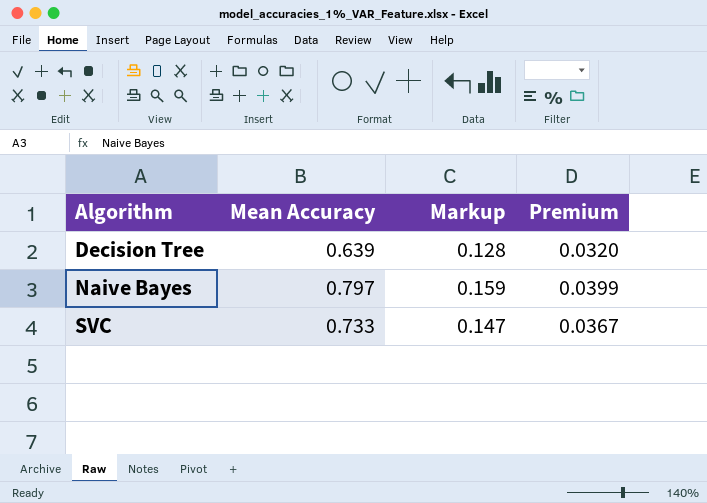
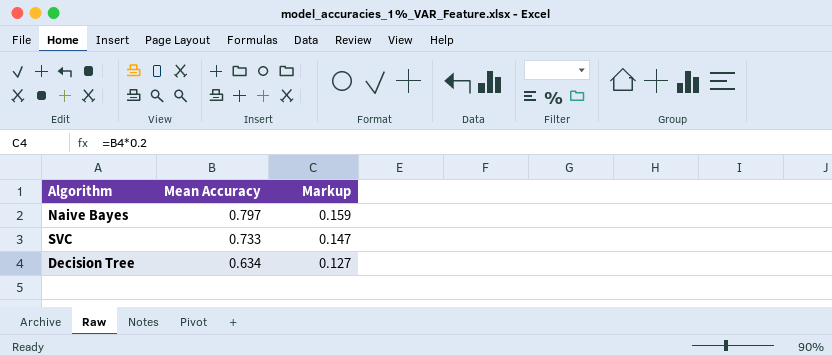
row order: Algorithm ascending -> Mean Accuracy descending
column Premium | formula: [Mean Accuracy] * 0.05 -> none
Decision Tree | Mean Accuracy: 0.639 -> 0.634
Decision Tree | Markup: 0.128 -> 0.127

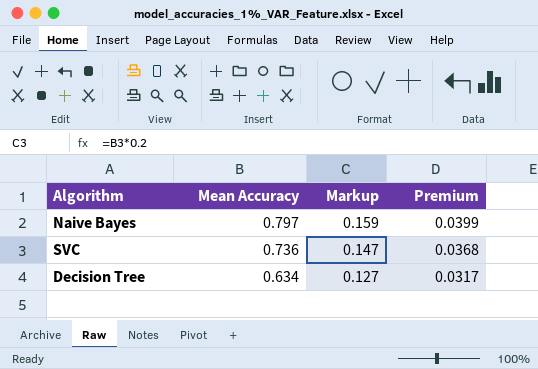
column Premium | formula: none -> [Mean Accuracy] * 0.05
SVC | Mean Accuracy: 0.733 -> 0.736

